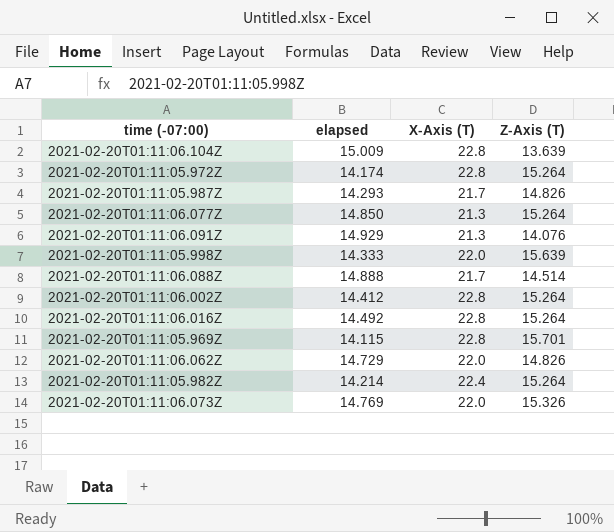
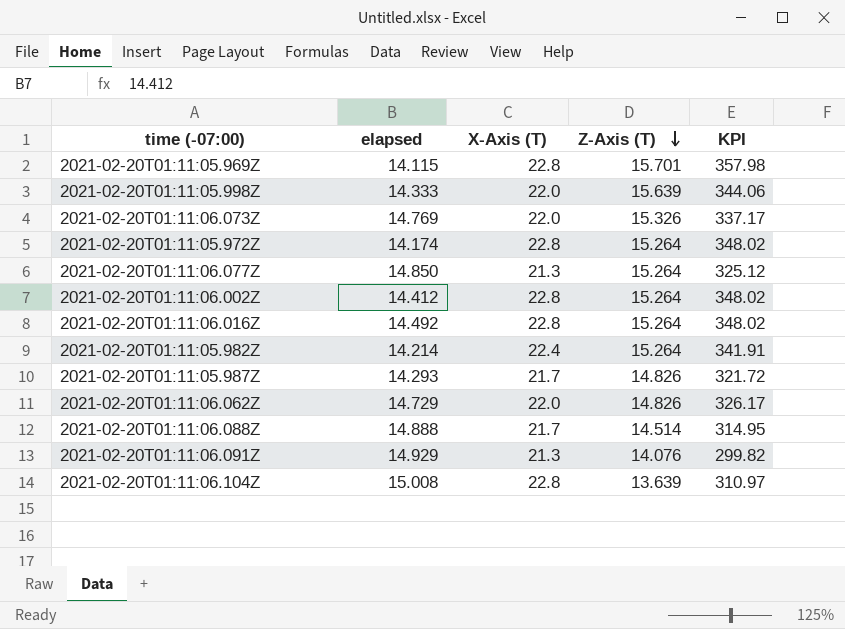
row order: none -> Z-Axis (T) descending
column KPI | formula: none -> [X-Axis (T)] * [Z-Axis (T)]
2021-02-20T01:11:06.104Z | elapsed: 15.009 -> 15.008

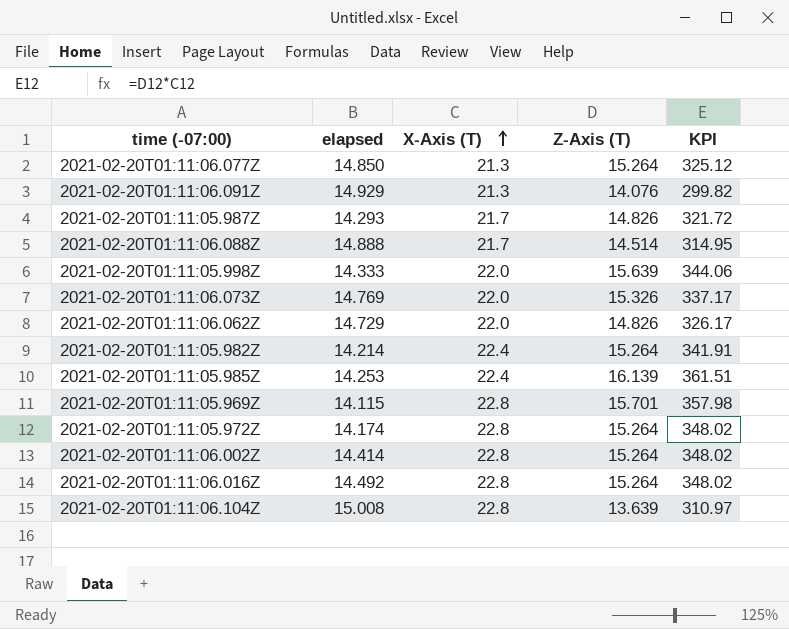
row order: Z-Axis (T) descending -> X-Axis (T) ascending
row 2021-02-20T01:11:05.985Z: none -> 14.253 | 22.4 | 16.139 | 361.51
2021-02-20T01:11:06.002Z | elapsed: 14.412 -> 14.414

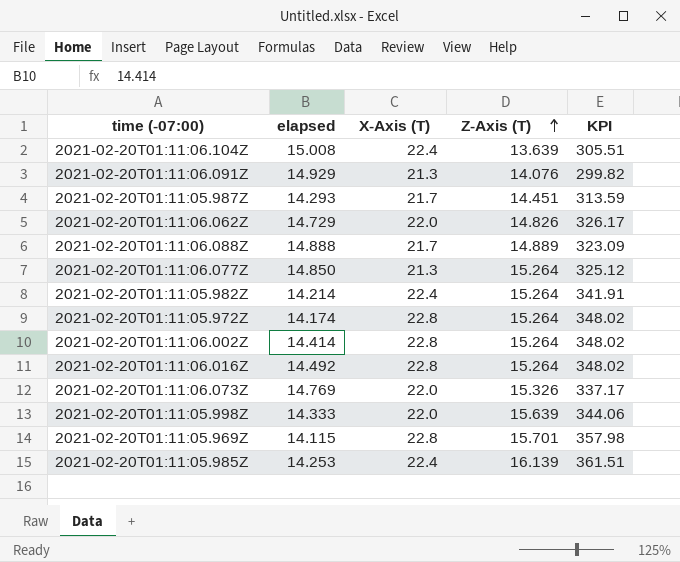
row order: X-Axis (T) ascending -> Z-Axis (T) ascending
2021-02-20T01:11:06.104Z | X-Axis (T): 22.8 -> 22.4
2021-02-20T01:11:06.104Z | KPI: 310.97 -> 305.51
2021-02-20T01:11:05.987Z | Z-Axis (T): 14.826 -> 14.451
2021-02-20T01:11:05.987Z | KPI: 321.72 -> 313.59
2021-02-20T01:11:06.088Z | Z-Axis (T): 14.514 -> 14.889
2021-02-20T01:11:06.088Z | KPI: 314.95 -> 323.09

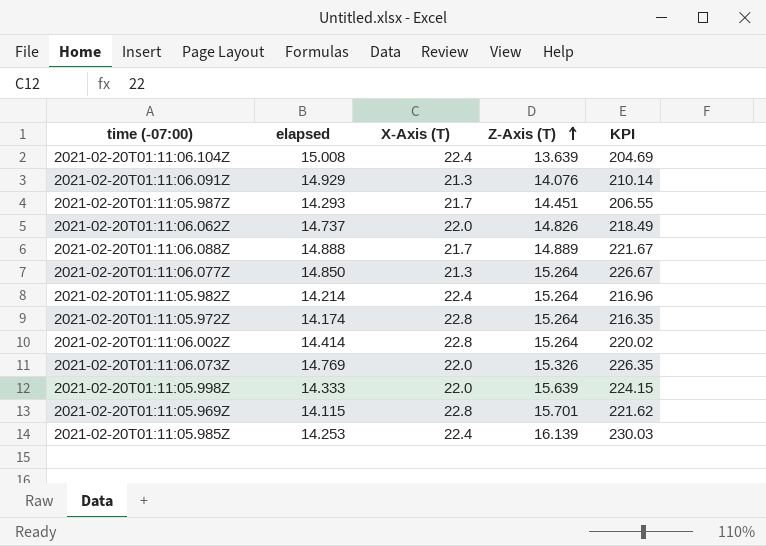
column KPI | formula: [X-Axis (T)] * [Z-Axis (T)] -> [elapsed] * [Z-Axis (T)]
row 2021-02-20T01:11:06.016Z: 14.492 | 22.8 | 15.264 | 348.02 -> none
2021-02-20T01:11:06.062Z | elapsed: 14.729 -> 14.737

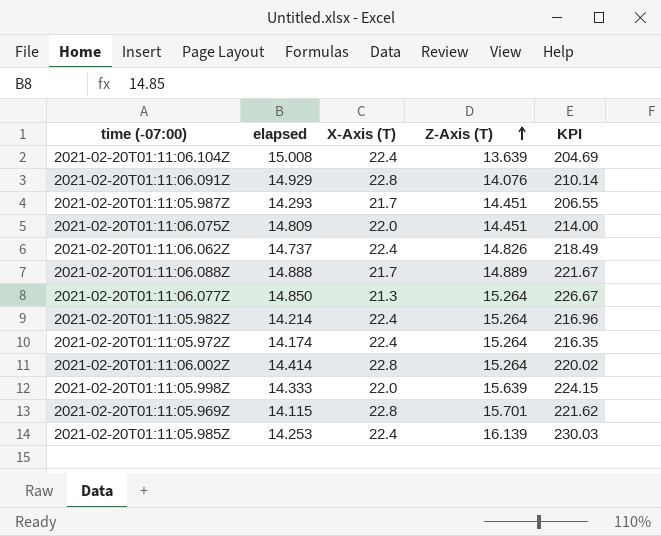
row 2021-02-20T01:11:06.073Z: 14.769 | 22.0 | 15.326 | 226.35 -> none
2021-02-20T01:11:06.091Z | X-Axis (T): 21.3 -> 22.8
row 2021-02-20T01:11:06.075Z: none -> 14.809 | 22.0 | 14.451 | 214.00
2021-02-20T01:11:06.062Z | X-Axis (T): 22.0 -> 22.4
2021-02-20T01:11:05.972Z | X-Axis (T): 22.8 -> 22.4

